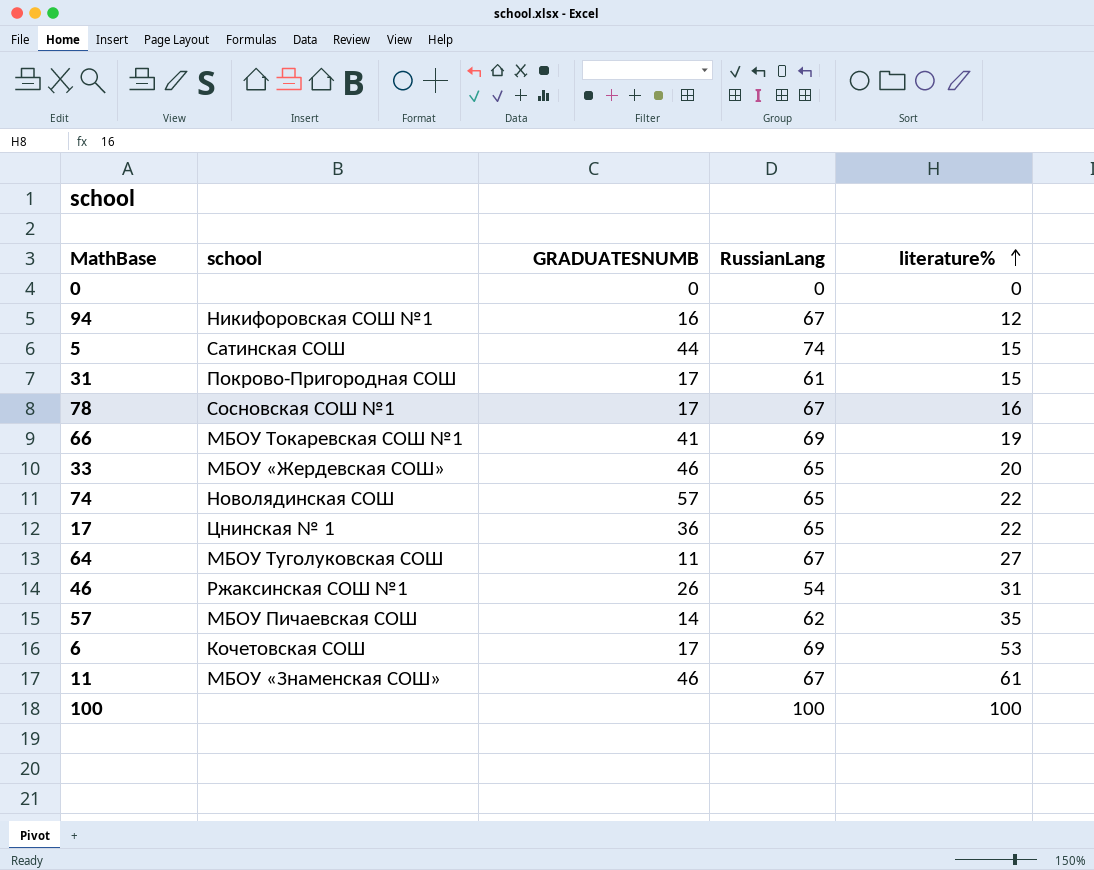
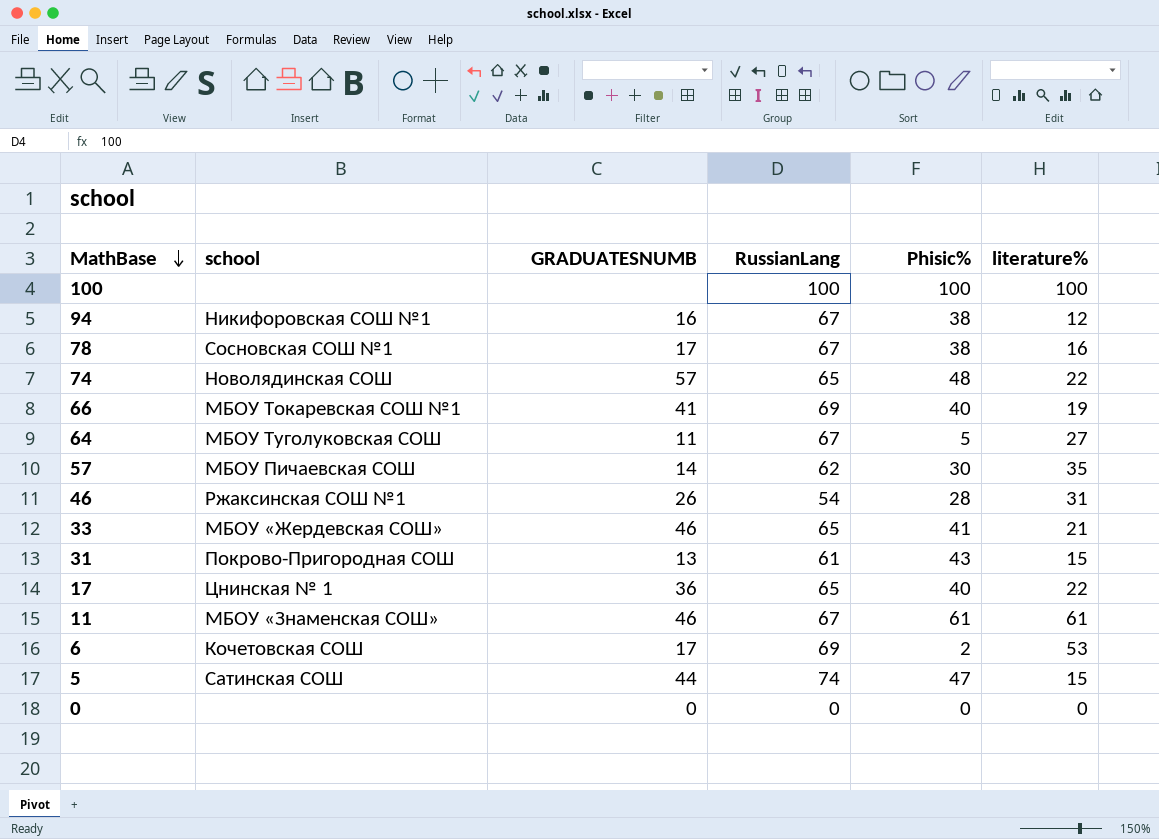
row order: literature% ascending -> MathBase descending
column Phisic% | position: none -> 5
33 | literature%: 20 -> 21
31 | GRADUATESNUMB: 17 -> 13

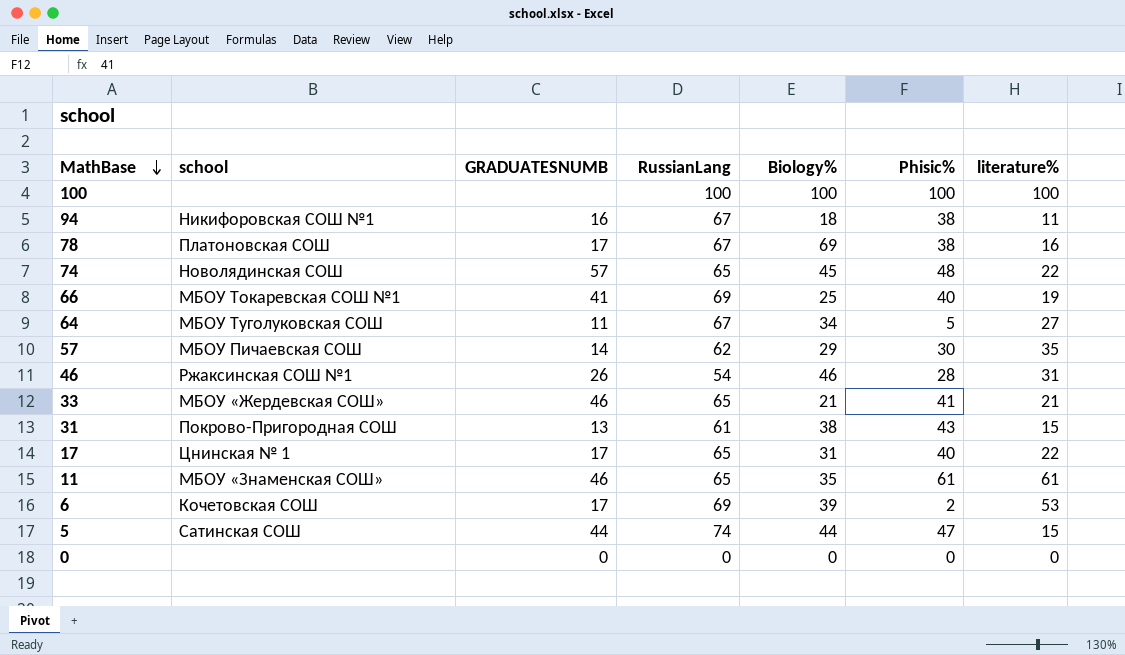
column Biology% | position: none -> 5
94 | literature%: 12 -> 11
78 | school: Сосновская СОШ №1 -> Платоновская СОШ
17 | GRADUATESNUMB: 36 -> 17
11 | RussianLang: 67 -> 65

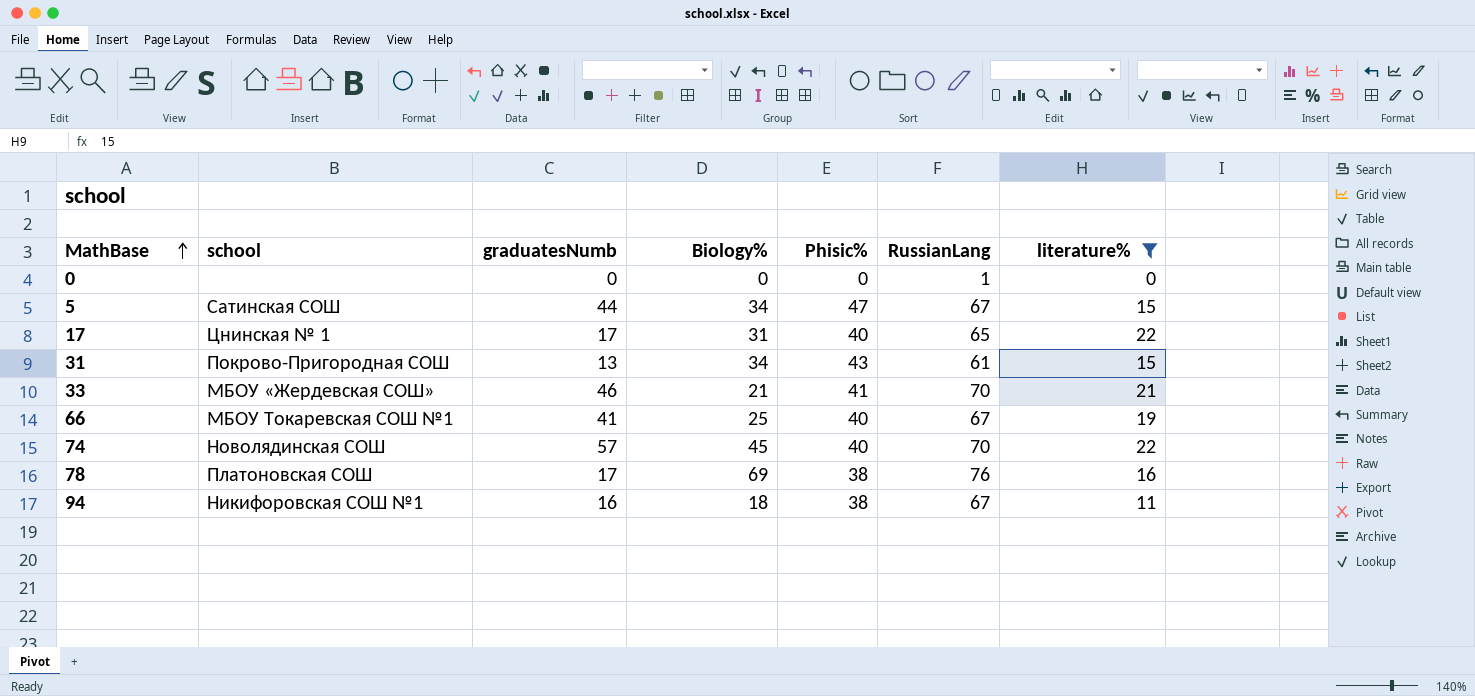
filter: none -> literature% <= 22
row order: MathBase descending -> MathBase ascending
column name: GRADUATESNUMB -> graduatesNumb
column RussianLang | position: 4 -> 6
0 | RussianLang: 0 -> 1
5 | Biology%: 44 -> 34
5 | RussianLang: 74 -> 67
31 | Biology%: 38 -> 34
33 | RussianLang: 65 -> 70
66 | RussianLang: 69 -> 67
74 | Phisic%: 48 -> 40
74 | RussianLang: 65 -> 70
78 | RussianLang: 67 -> 76

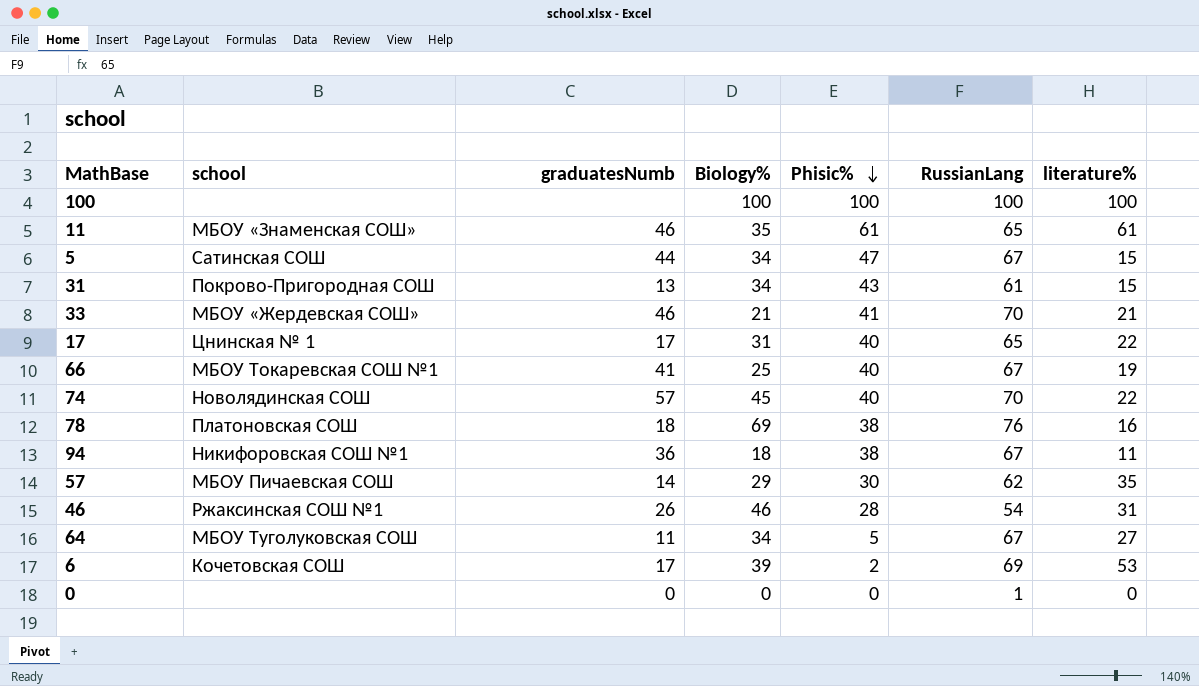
filter: literature% <= 22 -> none
row order: MathBase ascending -> Phisic% descending
78 | graduatesNumb: 17 -> 18
94 | graduatesNumb: 16 -> 36

